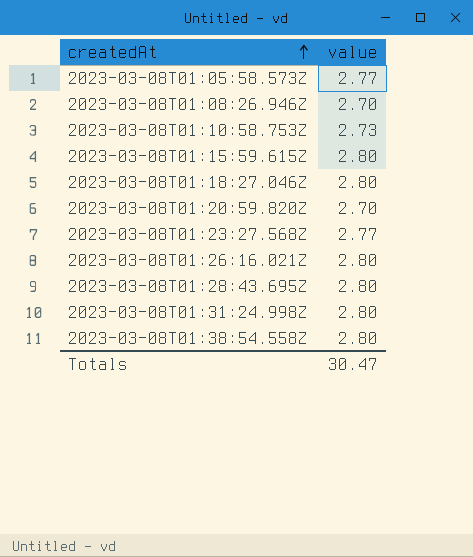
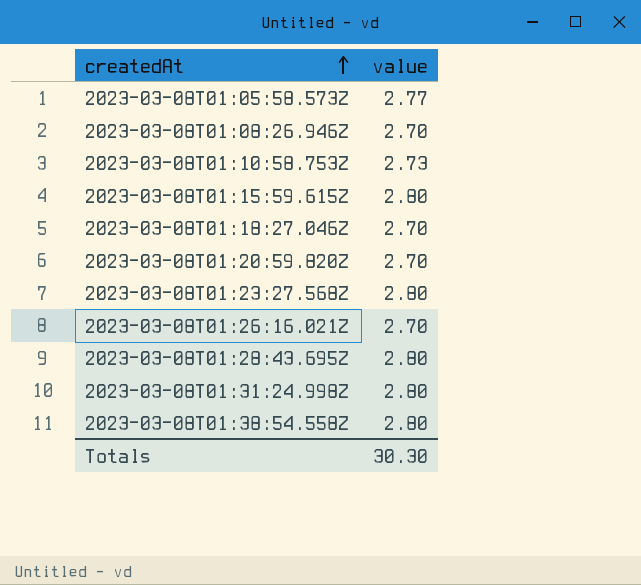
2023-03-08T01:18:27.046Z | value: 2.80 -> 2.70
2023-03-08T01:23:27.568Z | value: 2.77 -> 2.80
2023-03-08T01:26:16.021Z | value: 2.80 -> 2.70
Totals | value: 30.47 -> 30.30

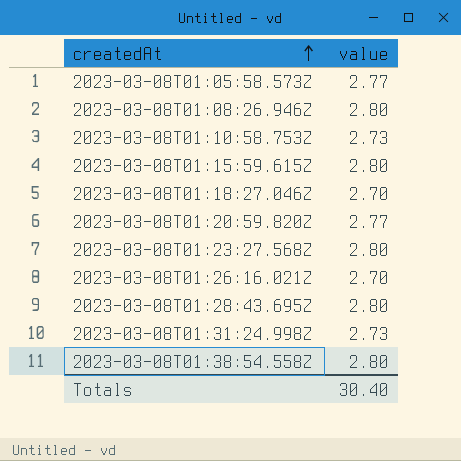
2023-03-08T01:08:26.946Z | value: 2.70 -> 2.80
2023-03-08T01:20:59.820Z | value: 2.70 -> 2.77
2023-03-08T01:31:24.998Z | value: 2.80 -> 2.73
Totals | value: 30.30 -> 30.40

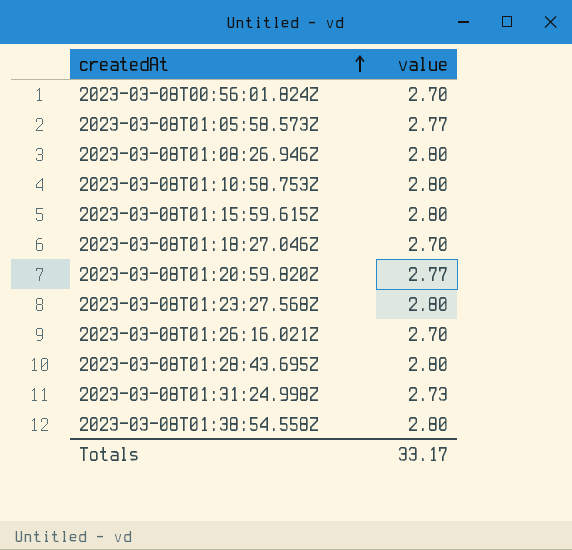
row 2023-03-08T00:56:01.824Z: none -> 2.70
2023-03-08T01:10:58.753Z | value: 2.73 -> 2.80
Totals | value: 30.40 -> 33.17

